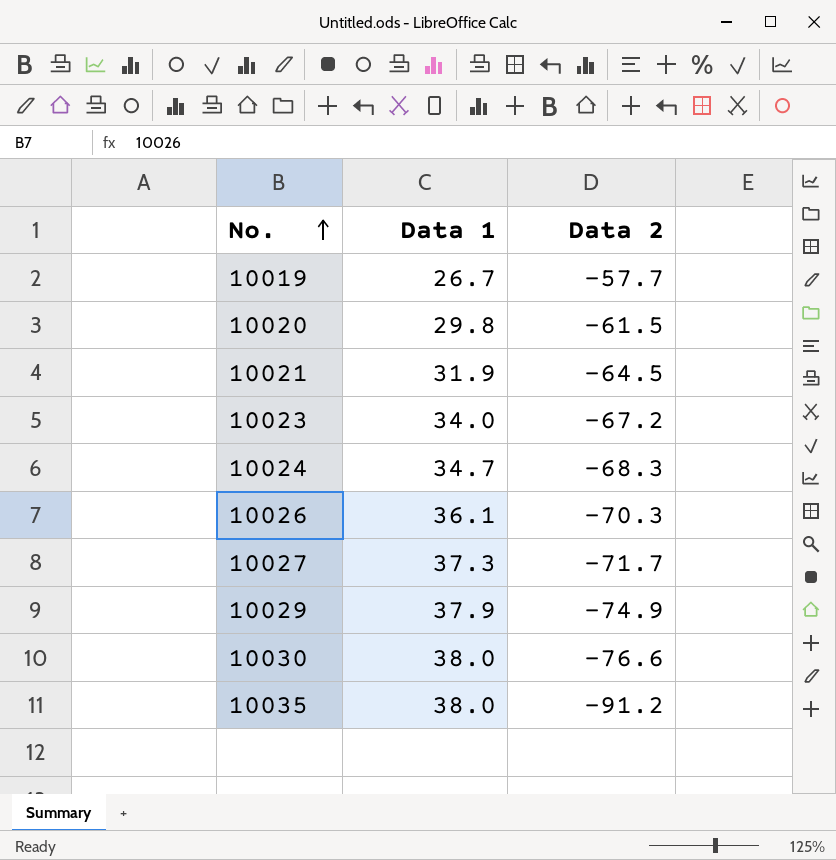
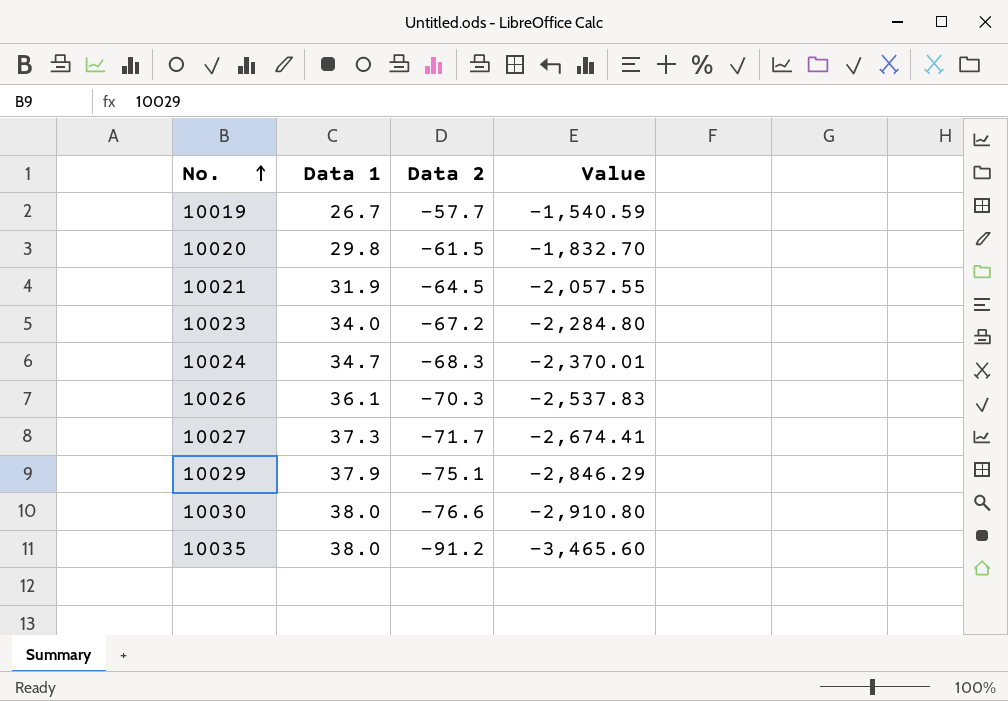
column Value | formula: none -> [Data 1] * [Data 2]
10029 | Data 2: -74.9 -> -75.1

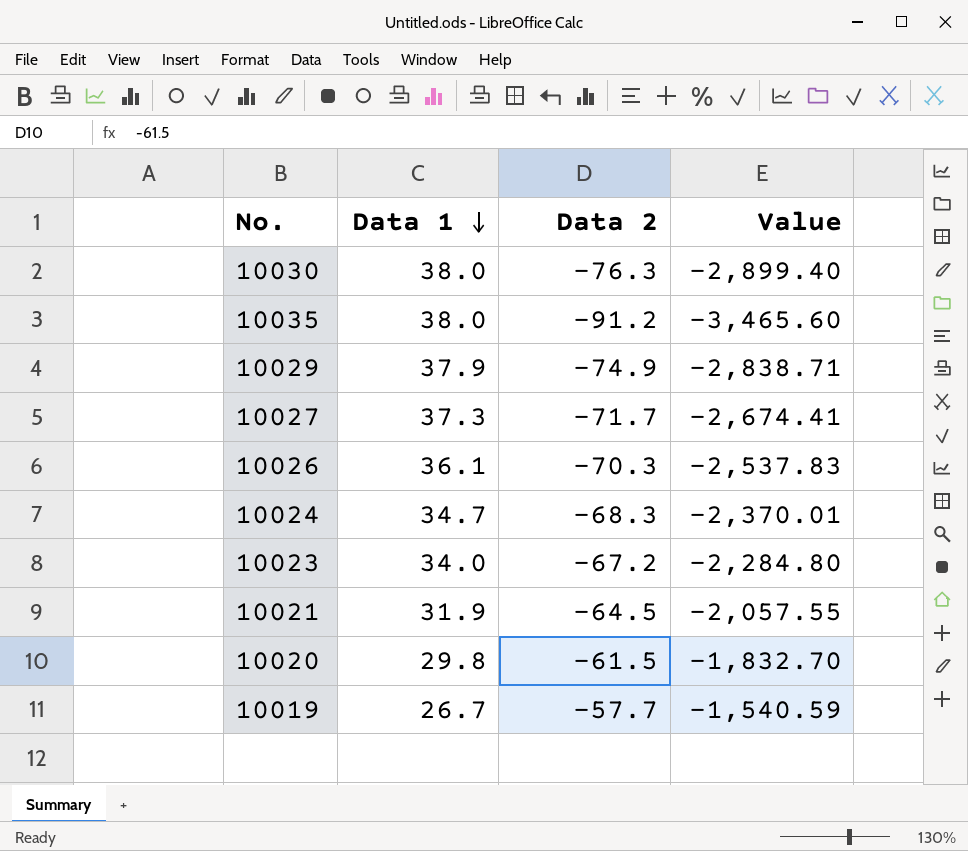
row order: No. ascending -> Data 1 descending
10030 | Data 2: -76.6 -> -76.3
10030 | Value: -2,910.80 -> -2,899.40
10029 | Data 2: -75.1 -> -74.9
10029 | Value: -2,846.29 -> -2,838.71

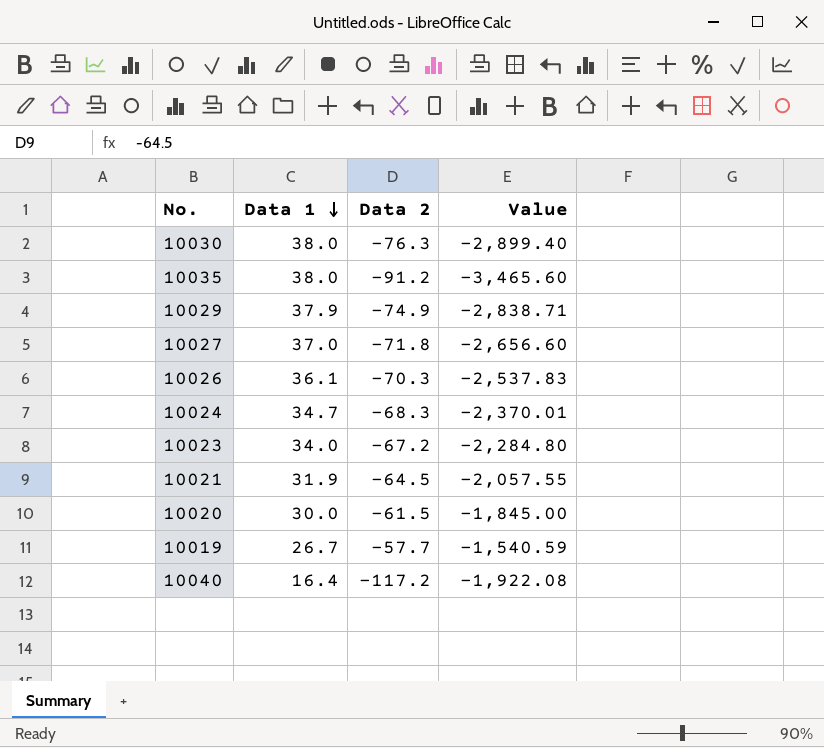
10027 | Data 1: 37.3 -> 37.0
10027 | Data 2: -71.7 -> -71.8
10027 | Value: -2,674.41 -> -2,656.60
10020 | Data 1: 29.8 -> 30.0
10020 | Value: -1,832.70 -> -1,845.00
row 10040: none -> 16.4 | -117.2 | -1,922.08

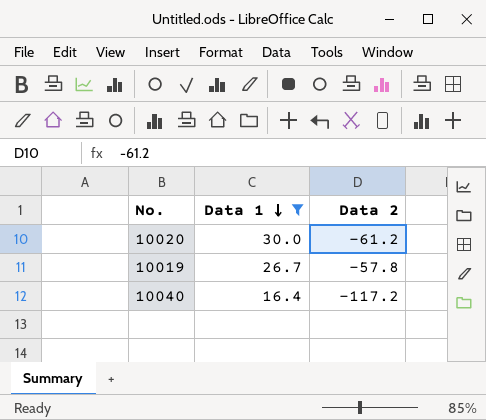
filter: none -> Data 1 <= 30.0
column Value | formula: [Data 1] * [Data 2] -> none
10020 | Data 2: -61.5 -> -61.2
10019 | Data 2: -57.7 -> -57.8

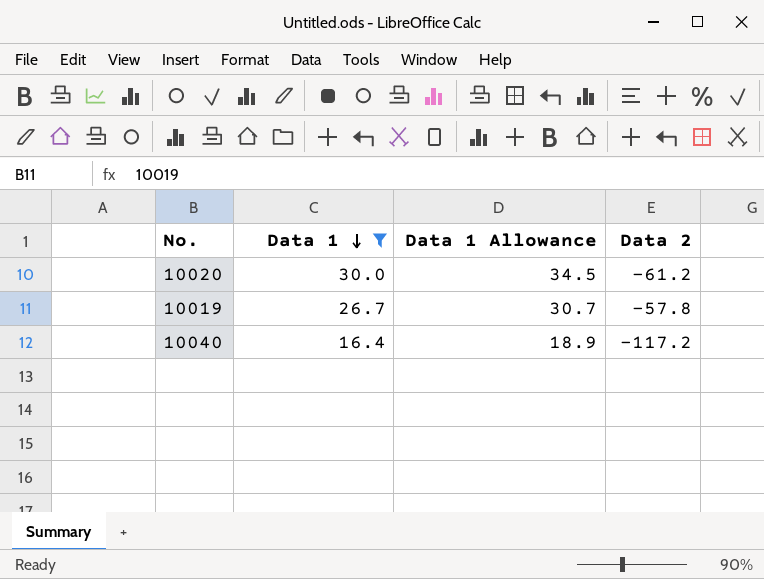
column Data 1 Allowance | formula: none -> [Data 1] * 1.15

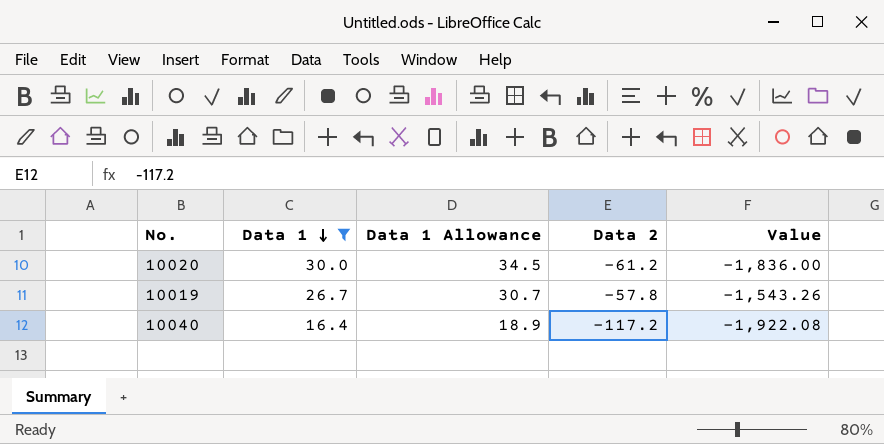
column Value | formula: none -> [Data 1] * [Data 2]

